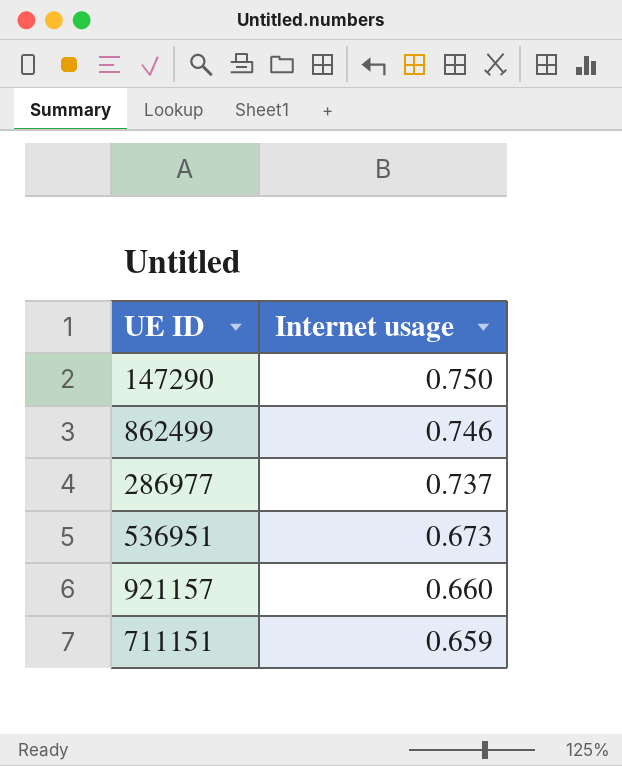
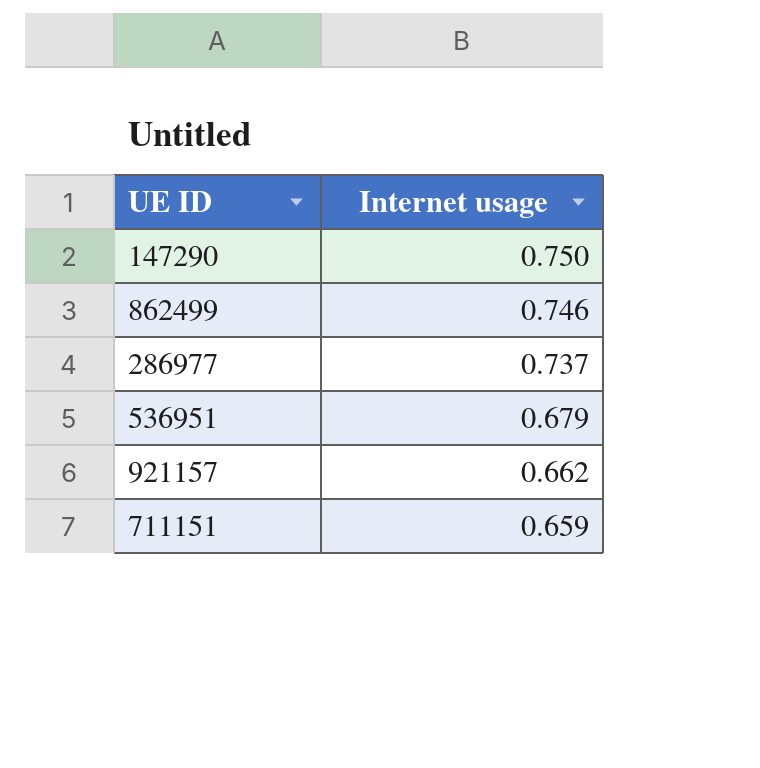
536951 | Internet usage: 0.673 -> 0.679
921157 | Internet usage: 0.660 -> 0.662

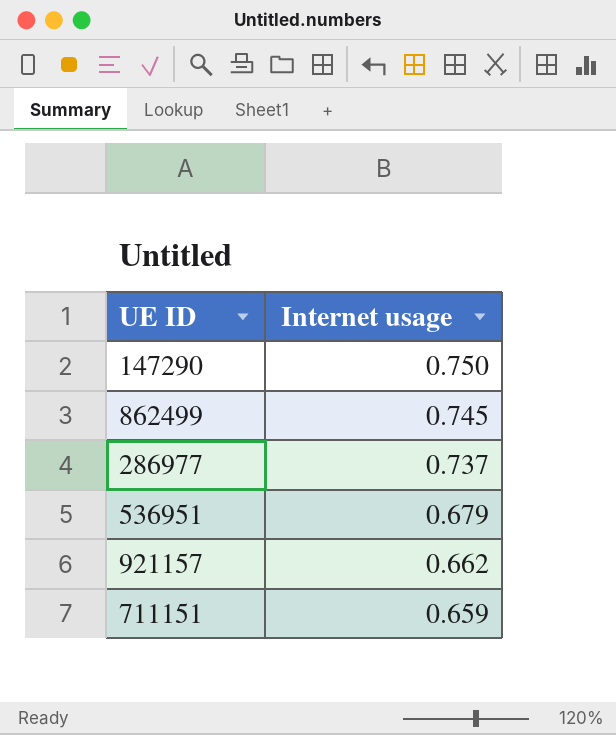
862499 | Internet usage: 0.746 -> 0.745

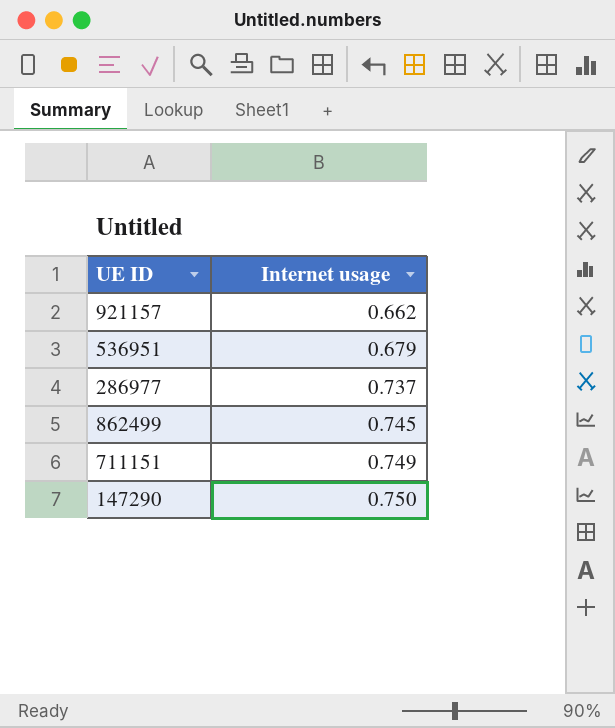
row order: Internet usage descending -> Internet usage ascending
711151 | Internet usage: 0.659 -> 0.749

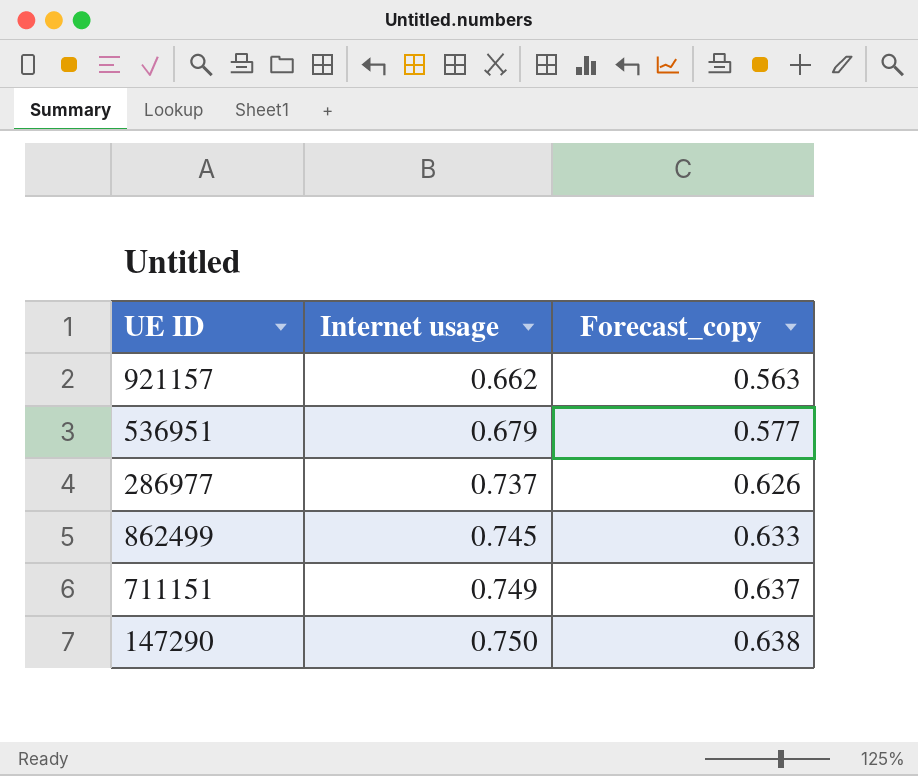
column Forecast_copy | formula: none -> [Internet usage] * 0.85

